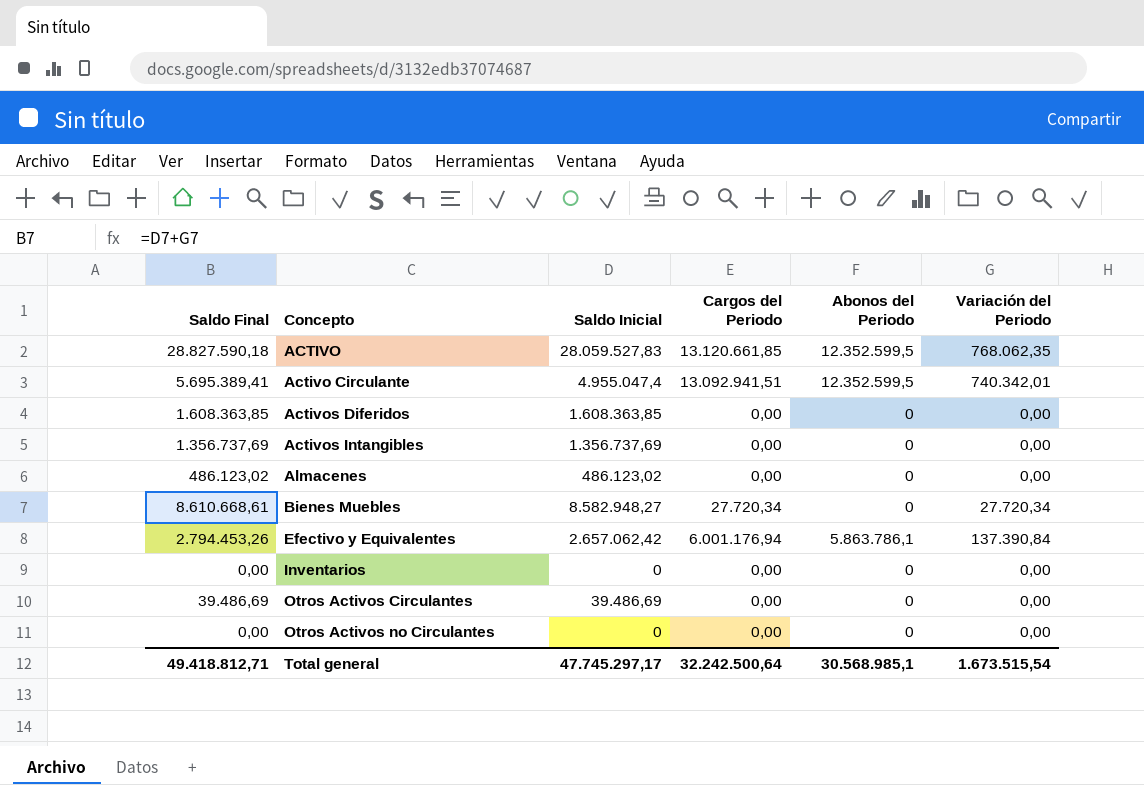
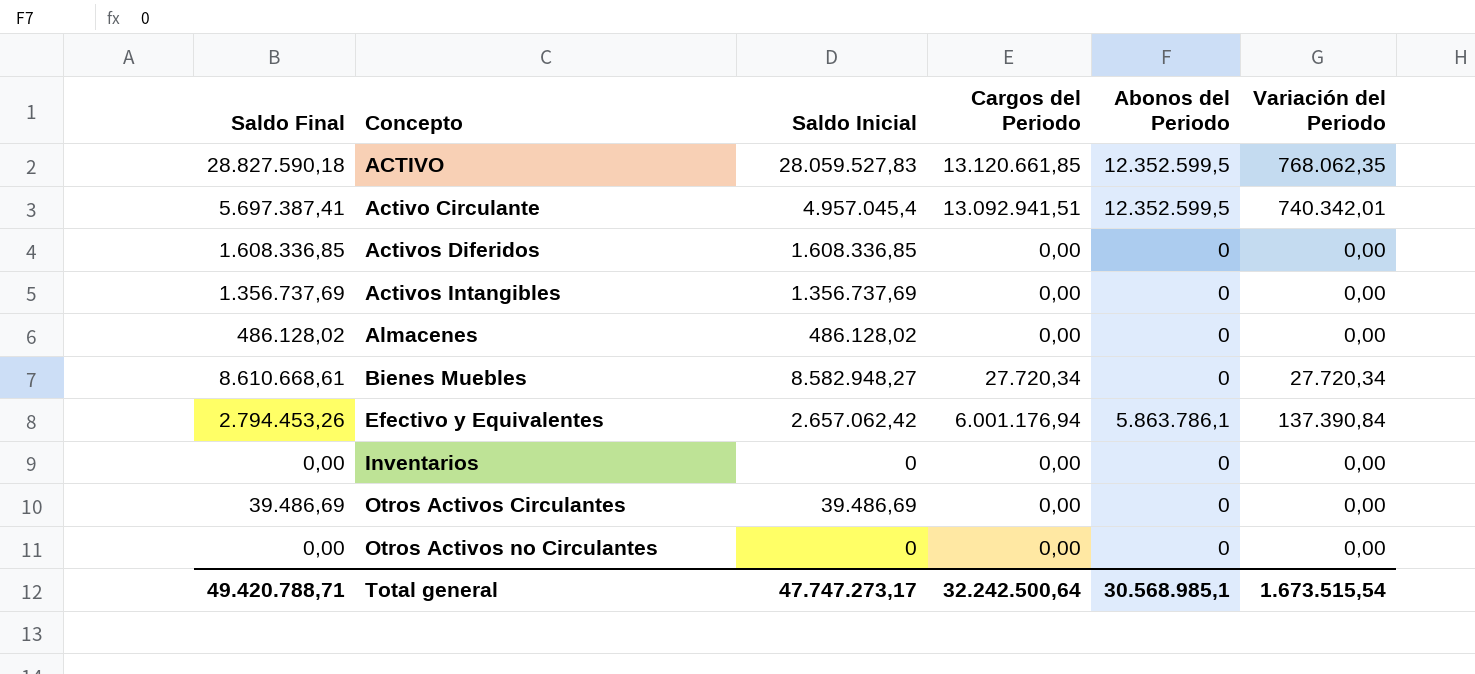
Activo Circulante | Saldo Final: 5.695.389,41 -> 5.697.387,41
Activo Circulante | Saldo Inicial: 4.955.047,4 -> 4.957.045,4
Activos Diferidos | Saldo Final: 1.608.363,85 -> 1.608.336,85
Activos Diferidos | Saldo Inicial: 1.608.363,85 -> 1.608.336,85
Almacenes | Saldo Final: 486.123,02 -> 486.128,02
Almacenes | Saldo Inicial: 486.123,02 -> 486.128,02
Total general | Saldo Final: 49.418.812,71 -> 49.420.788,71
Total general | Saldo Inicial: 47.745.297,17 -> 47.747.273,17

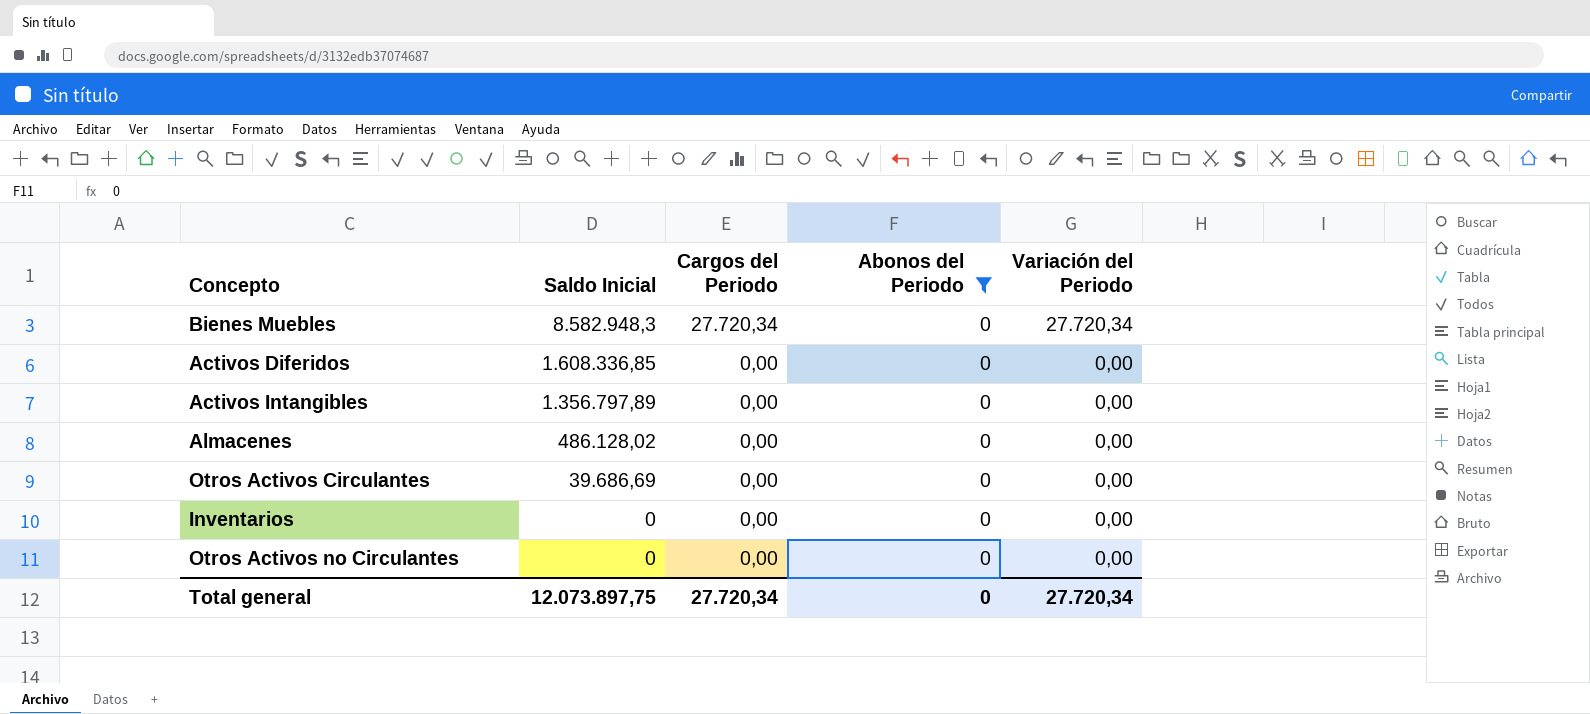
filter: none -> Abonos del Periodo = 0
row order: Concepto ascending -> Saldo Inicial descending
column Saldo Final | formula: [Saldo Inicial] + [Variación del Periodo] -> none
Bienes Muebles | Saldo Inicial: 8.582.948,27 -> 8.582.948,3
Activos Intangibles | Saldo Inicial: 1.356.737,69 -> 1.356.797,89
Otros Activos Circulantes | Saldo Inicial: 39.486,69 -> 39.686,69
Total general | Saldo Inicial: 47.747.273,17 -> 12.073.897,75
Total general | Cargos del Periodo: 32.242.500,64 -> 27.720,34
Total general | Abonos del Periodo: 30.568.985,1 -> 0
Total general | Variación del Periodo: 1.673.515,54 -> 27.720,34

